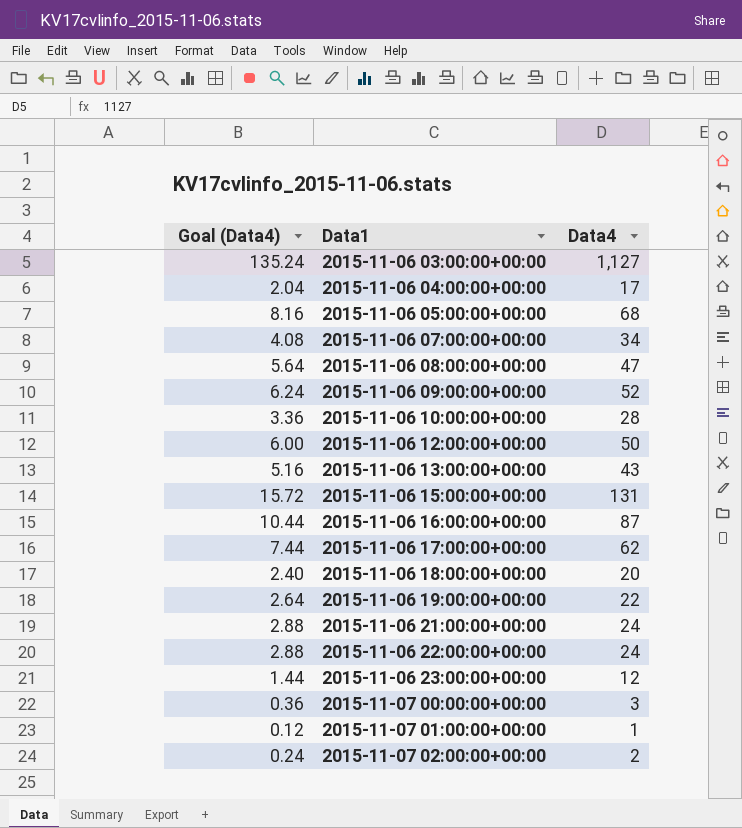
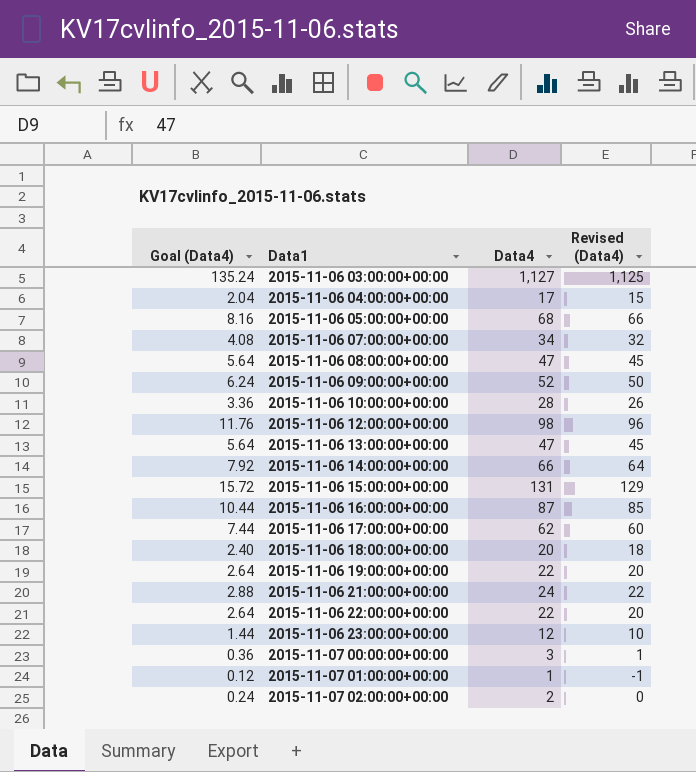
column Revised (Data4) | formula: none -> [Data4] - 2
2015-11-06 12:00:00+00:00 | Goal (Data4): 6.00 -> 11.76
2015-11-06 12:00:00+00:00 | Data4: 50 -> 98
2015-11-06 13:00:00+00:00 | Goal (Data4): 5.16 -> 5.64
2015-11-06 13:00:00+00:00 | Data4: 43 -> 47
row 2015-11-06 14:00:00+00:00: none -> 7.92 | 66 | 64
2015-11-06 22:00:00+00:00 | Goal (Data4): 2.88 -> 2.64
2015-11-06 22:00:00+00:00 | Data4: 24 -> 22

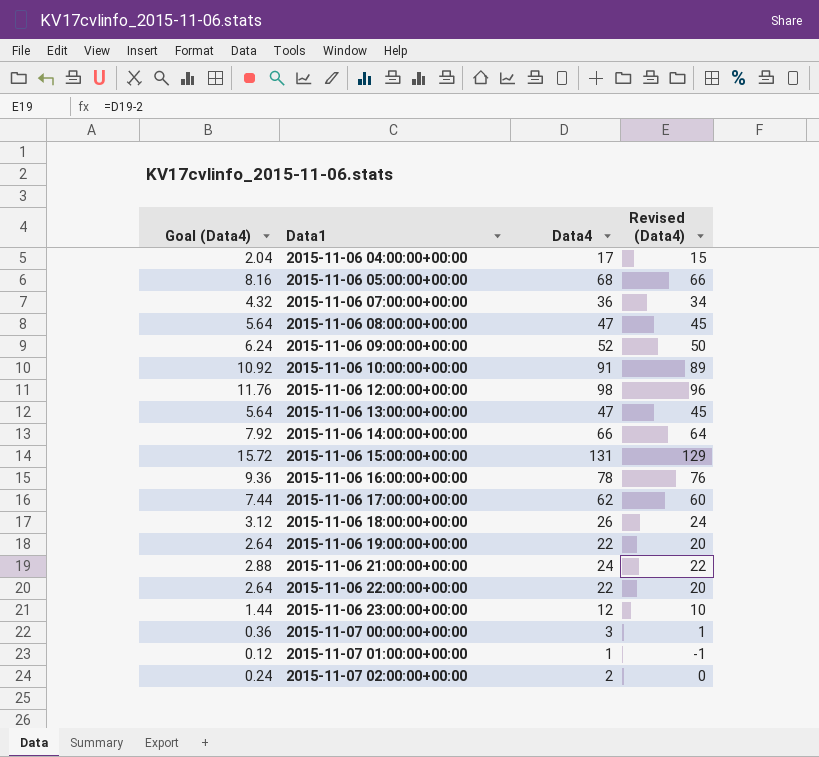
row 2015-11-06 03:00:00+00:00: 135.24 | 1,127 | 1,125 -> none
2015-11-06 07:00:00+00:00 | Goal (Data4): 4.08 -> 4.32
2015-11-06 07:00:00+00:00 | Data4: 34 -> 36
2015-11-06 07:00:00+00:00 | Revised (Data4): 32 -> 34
2015-11-06 10:00:00+00:00 | Goal (Data4): 3.36 -> 10.92
2015-11-06 10:00:00+00:00 | Data4: 28 -> 91
2015-11-06 10:00:00+00:00 | Revised (Data4): 26 -> 89
2015-11-06 16:00:00+00:00 | Goal (Data4): 10.44 -> 9.36
2015-11-06 16:00:00+00:00 | Data4: 87 -> 78
2015-11-06 16:00:00+00:00 | Revised (Data4): 85 -> 76
2015-11-06 18:00:00+00:00 | Goal (Data4): 2.40 -> 3.12
2015-11-06 18:00:00+00:00 | Data4: 20 -> 26
2015-11-06 18:00:00+00:00 | Revised (Data4): 18 -> 24

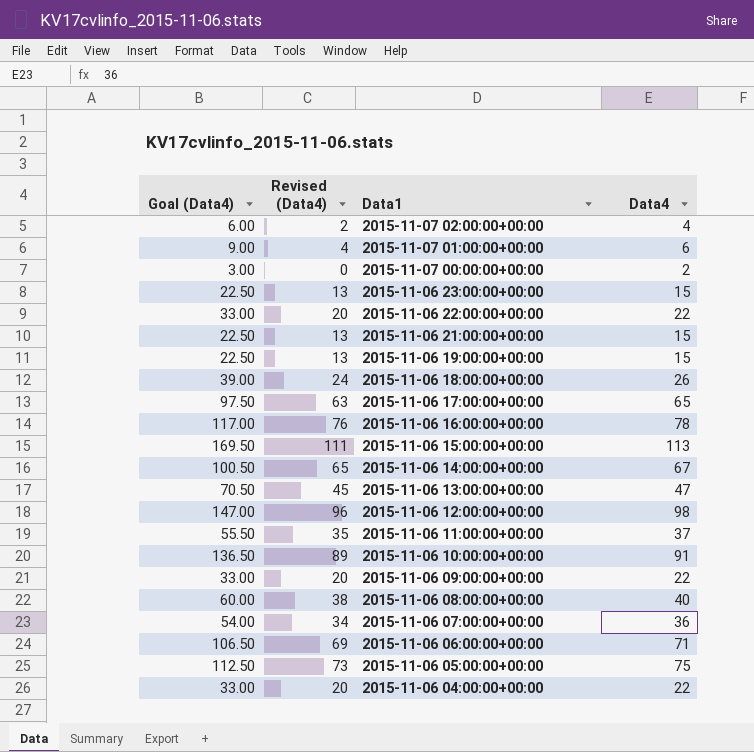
row order: Data1 ascending -> Data1 descending
column Goal (Data4) | formula: [Data4] * 0.12 -> [Data4] * 1.5
column Revised (Data4) | position: 4 -> 2
2015-11-07 02:00:00+00:00 | Revised (Data4): 0 -> 2
2015-11-07 02:00:00+00:00 | Data4: 2 -> 4
2015-11-07 01:00:00+00:00 | Revised (Data4): -1 -> 4
2015-11-07 01:00:00+00:00 | Data4: 1 -> 6
2015-11-07 00:00:00+00:00 | Revised (Data4): 1 -> 0
2015-11-07 00:00:00+00:00 | Data4: 3 -> 2
2015-11-06 23:00:00+00:00 | Revised (Data4): 10 -> 13
2015-11-06 23:00:00+00:00 | Data4: 12 -> 15
2015-11-06 21:00:00+00:00 | Revised (Data4): 22 -> 13
2015-11-06 21:00:00+00:00 | Data4: 24 -> 15
2015-11-06 19:00:00+00:00 | Revised (Data4): 20 -> 13
2015-11-06 19:00:00+00:00 | Data4: 22 -> 15
2015-11-06 17:00:00+00:00 | Revised (Data4): 60 -> 63
2015-11-06 17:00:00+00:00 | Data4: 62 -> 65
2015-11-06 15:00:00+00:00 | Revised (Data4): 129 -> 111
2015-11-06 15:00:00+00:00 | Data4: 131 -> 113
2015-11-06 14:00:00+00:00 | Revised (Data4): 64 -> 65
2015-11-06 14:00:00+00:00 | Data4: 66 -> 67
row 2015-11-06 11:00:00+00:00: none -> 55.50 | 35 | 37
2015-11-06 09:00:00+00:00 | Revised (Data4): 50 -> 20
2015-11-06 09:00:00+00:00 | Data4: 52 -> 22
2015-11-06 08:00:00+00:00 | Revised (Data4): 45 -> 38
2015-11-06 08:00:00+00:00 | Data4: 47 -> 40
row 2015-11-06 06:00:00+00:00: none -> 106.50 | 69 | 71
2015-11-06 05:00:00+00:00 | Revised (Data4): 66 -> 73
2015-11-06 05:00:00+00:00 | Data4: 68 -> 75
2015-11-06 04:00:00+00:00 | Revised (Data4): 15 -> 20
2015-11-06 04:00:00+00:00 | Data4: 17 -> 22

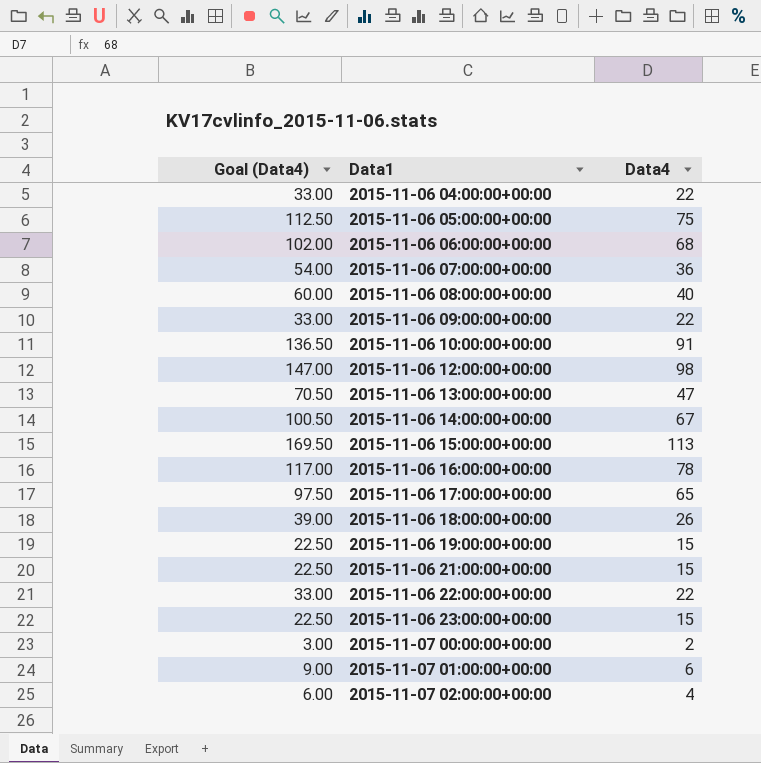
row order: Data1 descending -> Data1 ascending
column Revised (Data4) | formula: [Data4] - 2 -> none
row 2015-11-06 11:00:00+00:00: 55.50 | 35 | 37 -> none
2015-11-06 06:00:00+00:00 | Goal (Data4): 106.50 -> 102.00
2015-11-06 06:00:00+00:00 | Data4: 71 -> 68

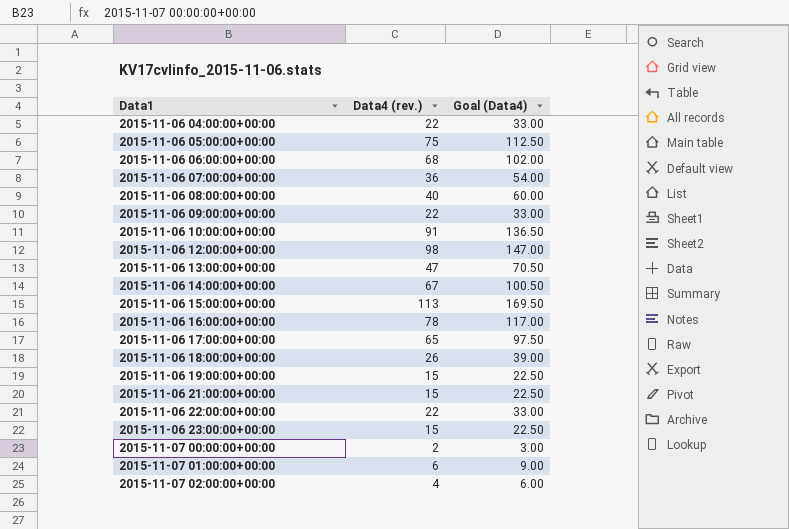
column name: Data4 -> Data4 (rev.)
column Goal (Data4) | position: 1 -> 3

